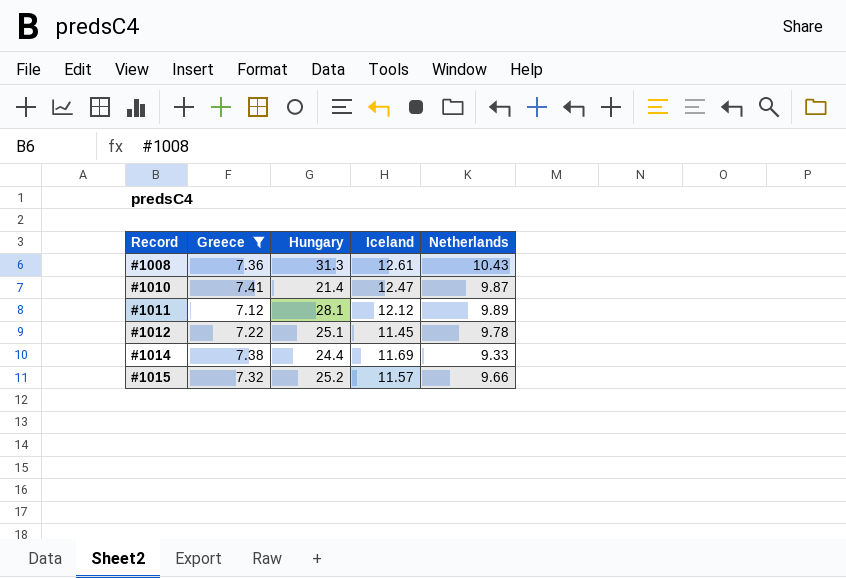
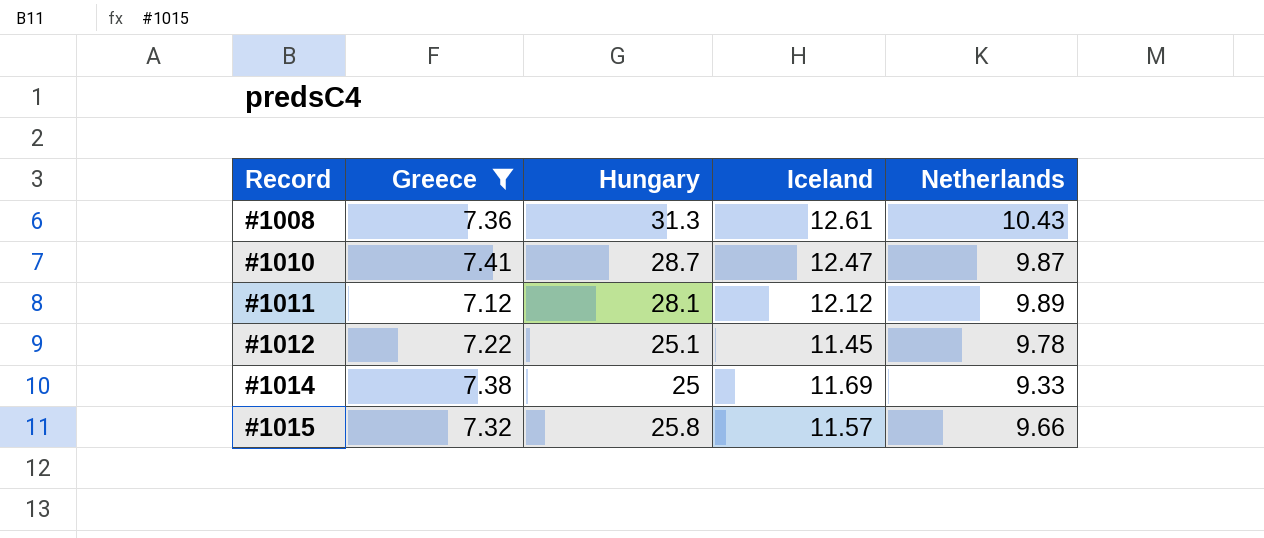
#1010 | Hungary: 21.4 -> 28.7
#1014 | Hungary: 24.4 -> 25
#1015 | Hungary: 25.2 -> 25.8

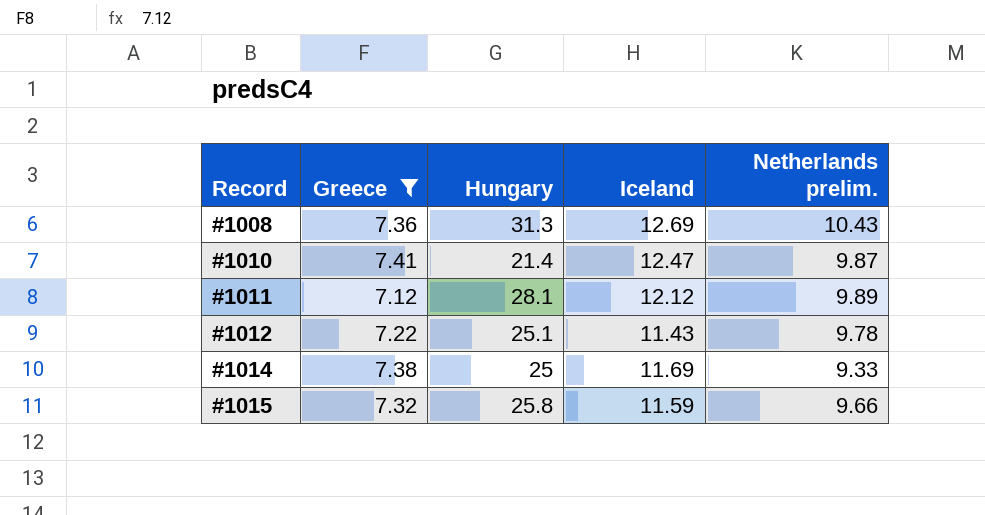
column name: Netherlands -> Netherlands prelim.
#1008 | Iceland: 12.61 -> 12.69
#1010 | Hungary: 28.7 -> 21.4
#1012 | Iceland: 11.45 -> 11.43
#1015 | Iceland: 11.57 -> 11.59

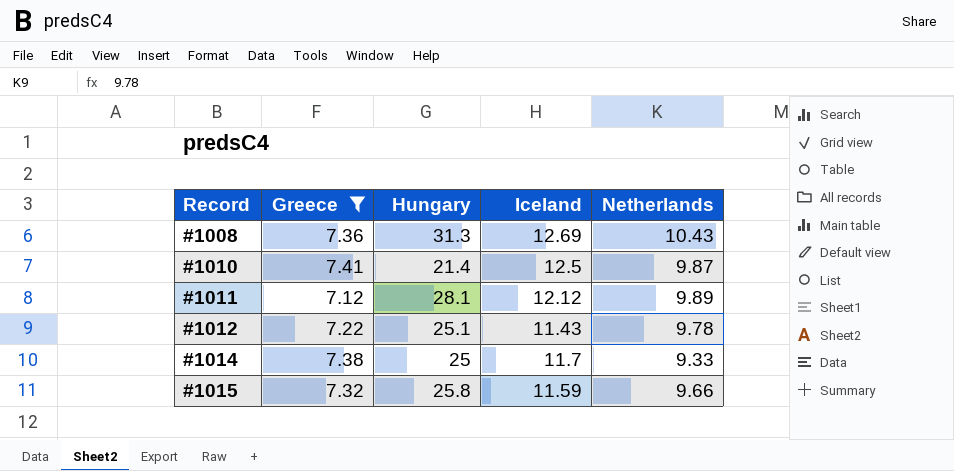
column name: Netherlands prelim. -> Netherlands
#1010 | Iceland: 12.47 -> 12.5
#1014 | Iceland: 11.69 -> 11.7

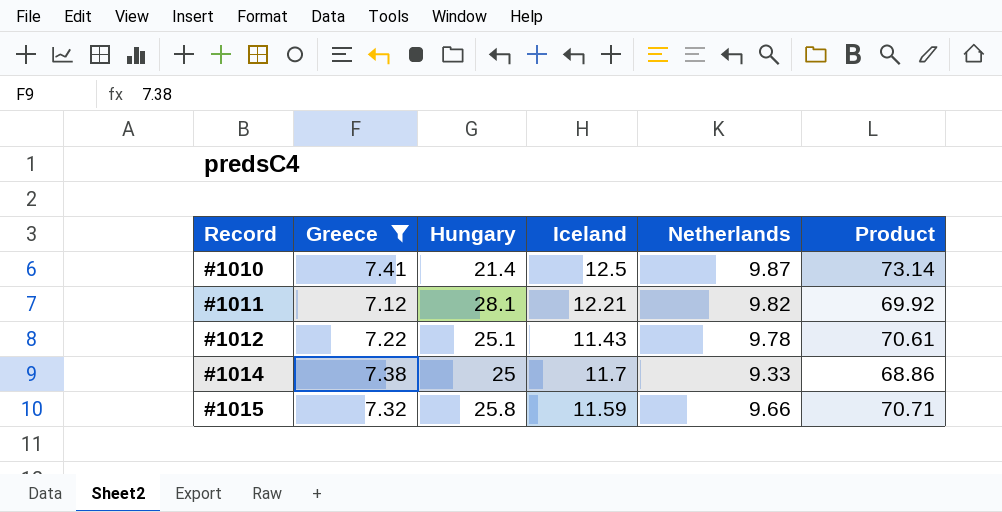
column Product | formula: none -> [Greece] * [Netherlands]
row #1008: 7.36 | 31.3 | 12.69 | 10.43 -> none
#1011 | Iceland: 12.12 -> 12.21
#1011 | Netherlands: 9.89 -> 9.82

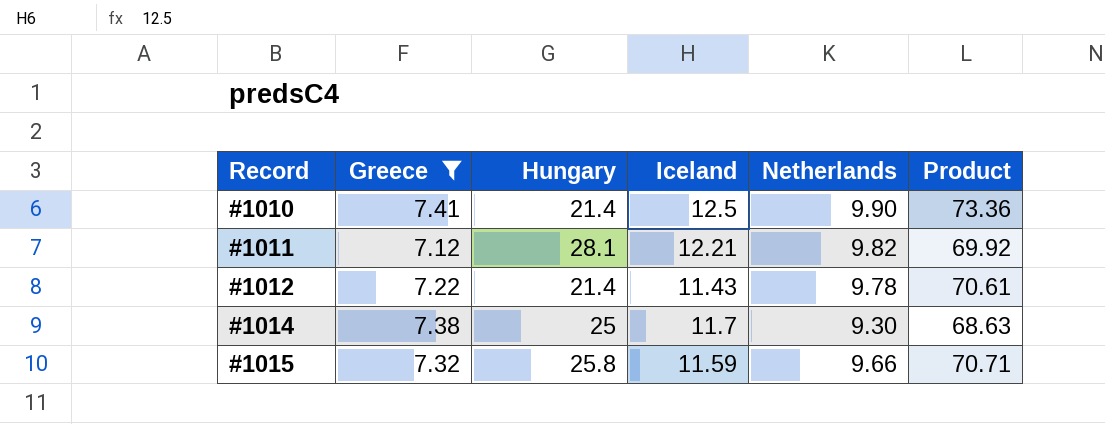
#1010 | Netherlands: 9.87 -> 9.90
#1010 | Product: 73.14 -> 73.36
#1012 | Hungary: 25.1 -> 21.4
#1014 | Netherlands: 9.33 -> 9.30
#1014 | Product: 68.86 -> 68.63

